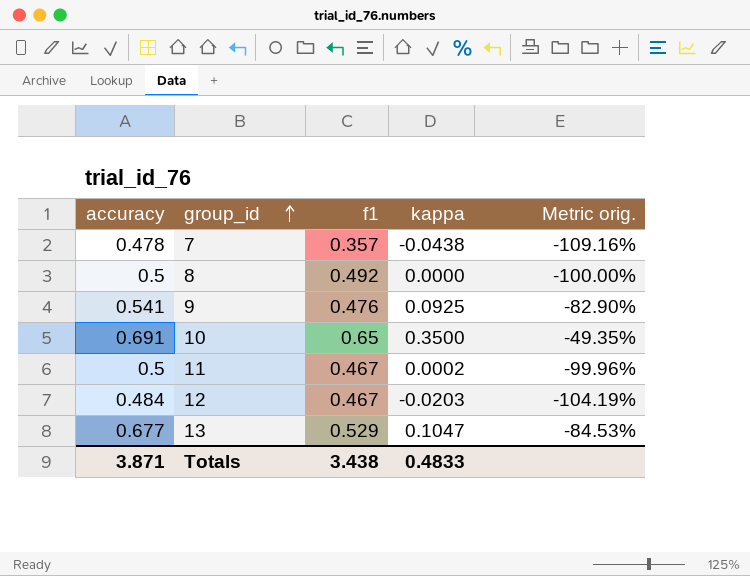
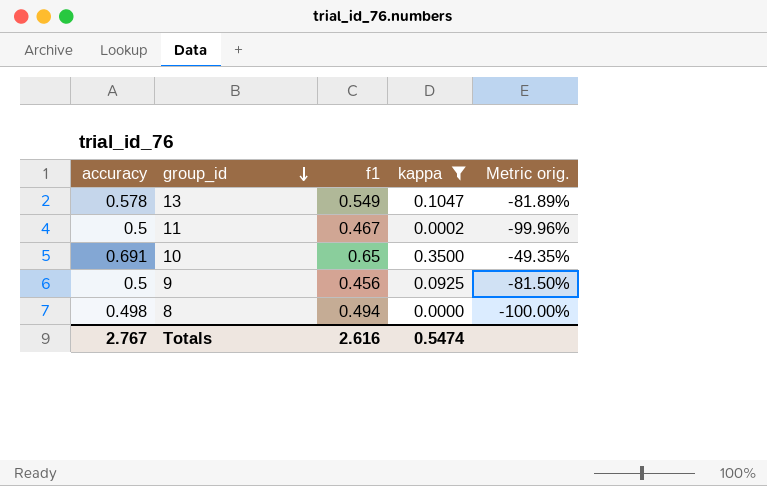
filter: none -> kappa >= 0.0000
row order: group_id ascending -> group_id descending
13 | accuracy: 0.677 -> 0.578
13 | f1: 0.529 -> 0.549
13 | Metric orig.: -84.53% -> -81.89%
9 | accuracy: 0.541 -> 0.5
9 | f1: 0.476 -> 0.456
9 | Metric orig.: -82.90% -> -81.50%
8 | accuracy: 0.5 -> 0.498
8 | f1: 0.492 -> 0.494
Totals | accuracy: 3.871 -> 2.767
Totals | f1: 3.438 -> 2.616
Totals | kappa: 0.4833 -> 0.5474

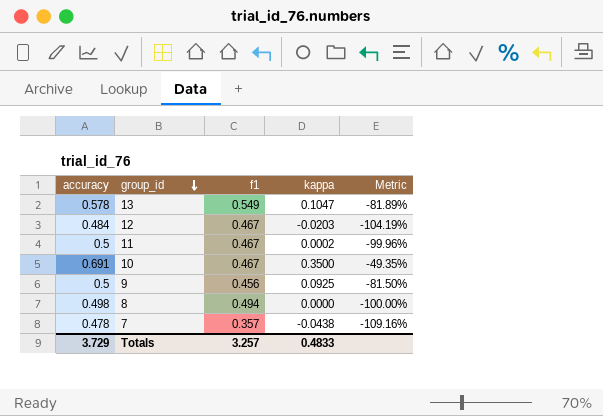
filter: kappa >= 0.0000 -> none
column name: Metric orig. -> Metric
10 | f1: 0.65 -> 0.467
Totals | accuracy: 2.767 -> 3.729
Totals | f1: 2.616 -> 3.257
Totals | kappa: 0.5474 -> 0.4833

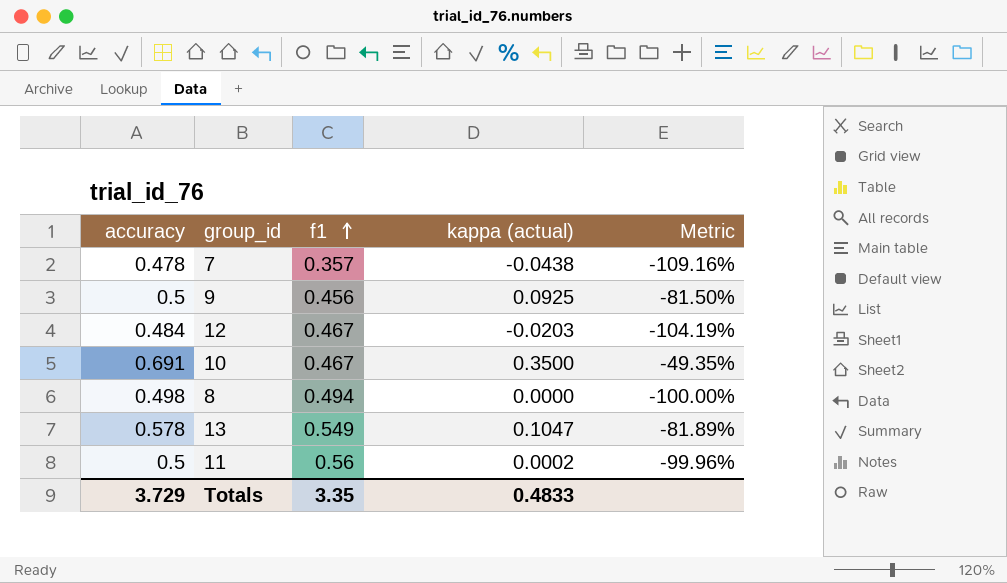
row order: group_id descending -> f1 ascending
column name: kappa -> kappa (actual)
11 | f1: 0.467 -> 0.56
Totals | f1: 3.257 -> 3.35

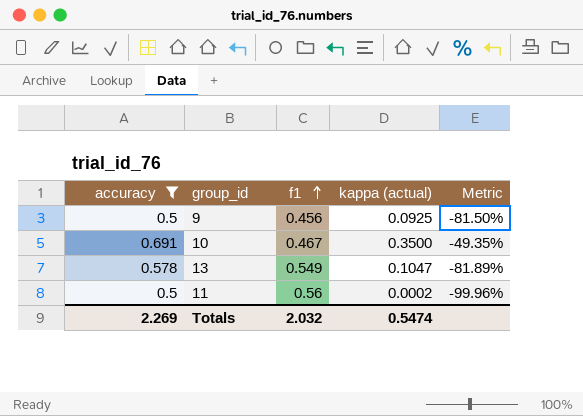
filter: none -> accuracy >= 0.5
Totals | accuracy: 3.729 -> 2.269
Totals | f1: 3.35 -> 2.032
Totals | kappa (actual): 0.4833 -> 0.5474

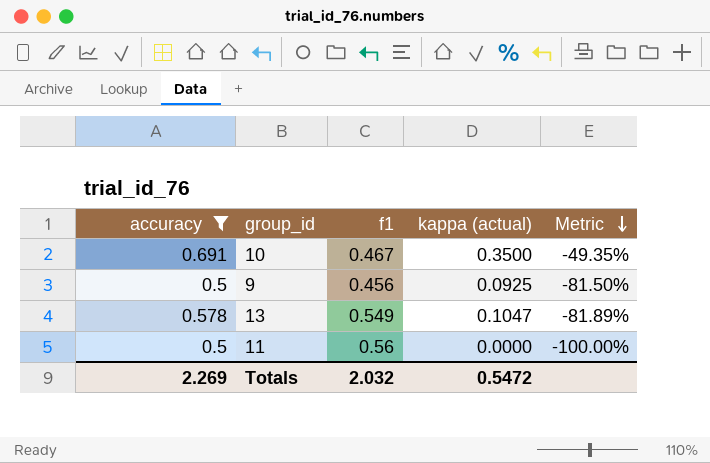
row order: f1 ascending -> Metric descending
11 | kappa (actual): 0.0002 -> 0.0000
11 | Metric: -99.96% -> -100.00%
Totals | kappa (actual): 0.5474 -> 0.5472

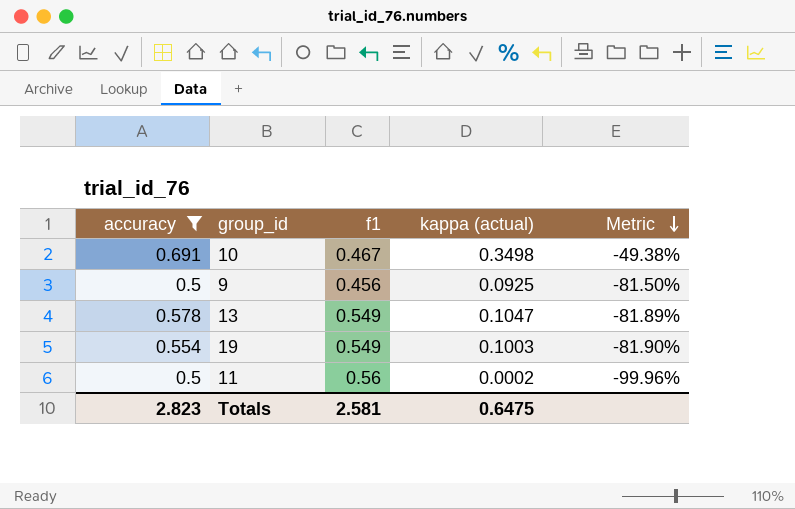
10 | kappa (actual): 0.3500 -> 0.3498
10 | Metric: -49.35% -> -49.38%
row 19: none -> 0.554 | 0.549 | 0.1003 | -81.90%
11 | kappa (actual): 0.0000 -> 0.0002
11 | Metric: -100.00% -> -99.96%
Totals | accuracy: 2.269 -> 2.823
Totals | f1: 2.032 -> 2.581
Totals | kappa (actual): 0.5472 -> 0.6475

